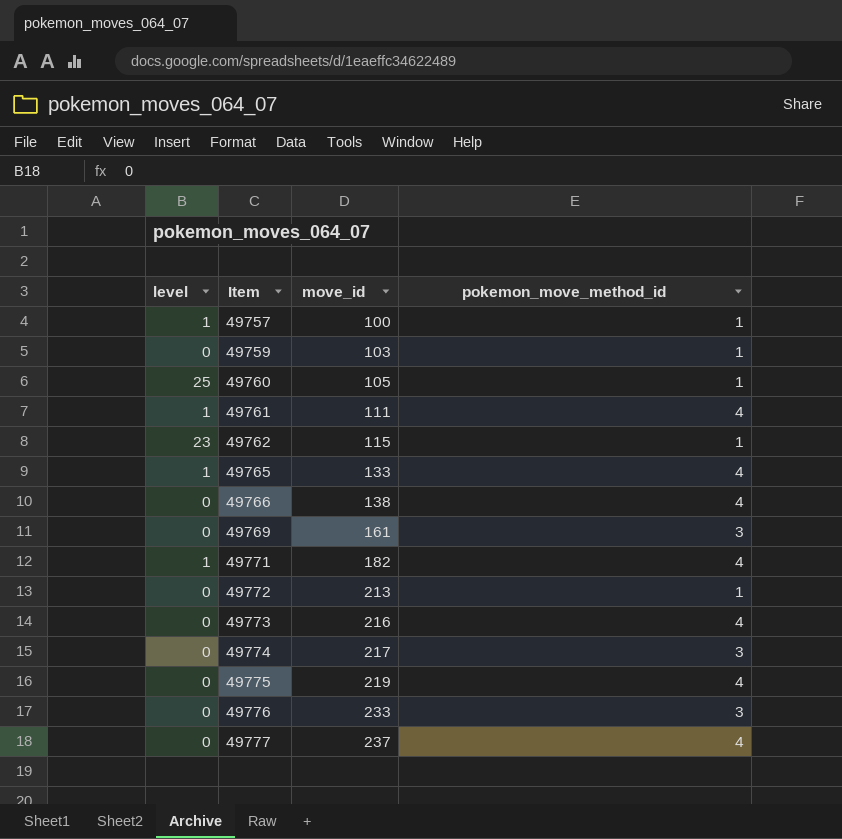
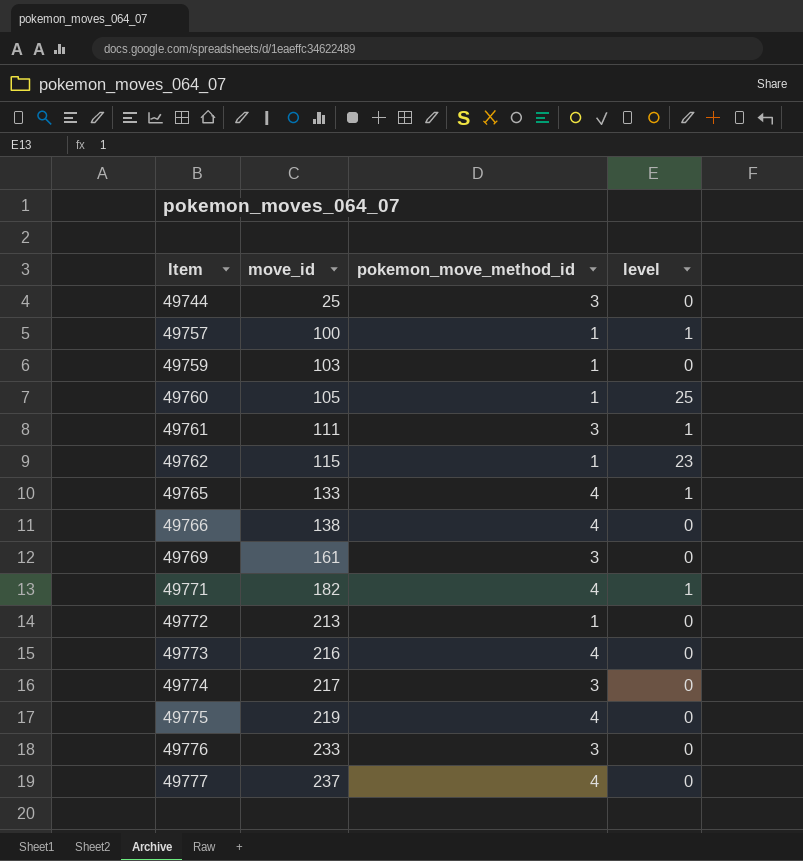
column level | position: 1 -> 4
row 49744: none -> 25 | 3 | 0
49761 | pokemon_move_method_id: 4 -> 3

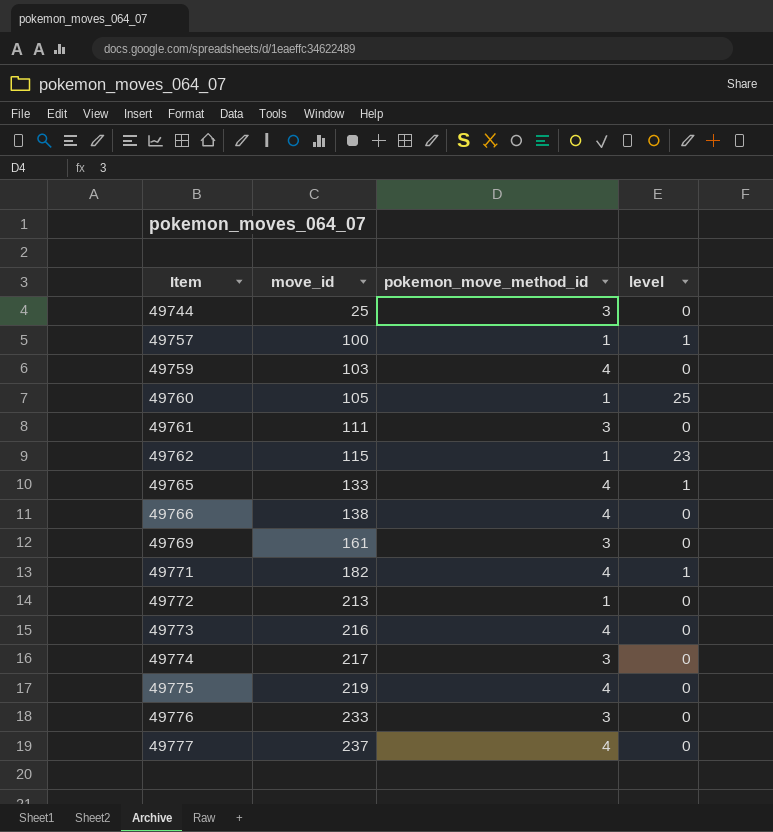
49759 | pokemon_move_method_id: 1 -> 4
49761 | level: 1 -> 0

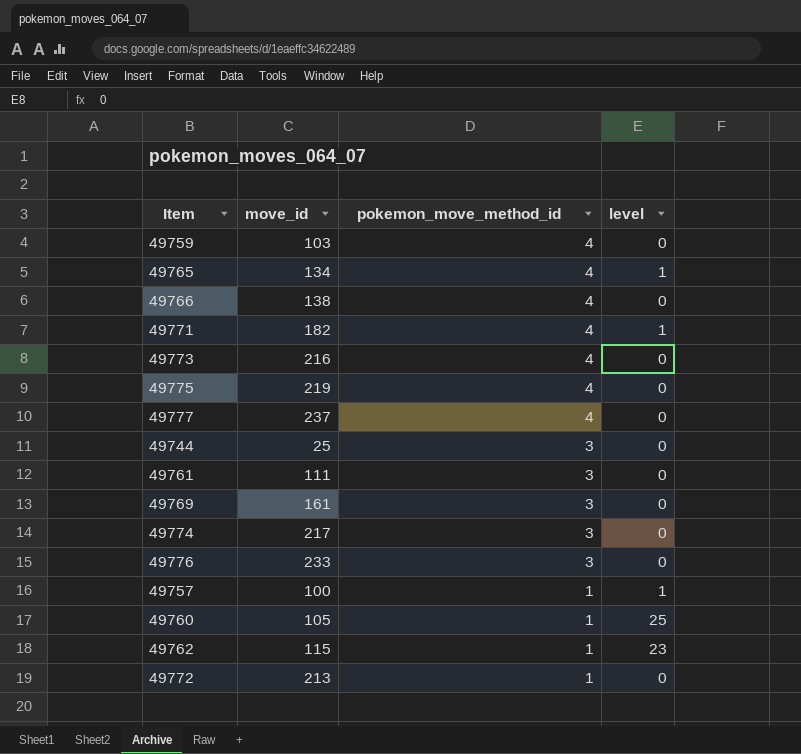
row order: Item ascending -> pokemon_move_method_id descending
49765 | move_id: 133 -> 134

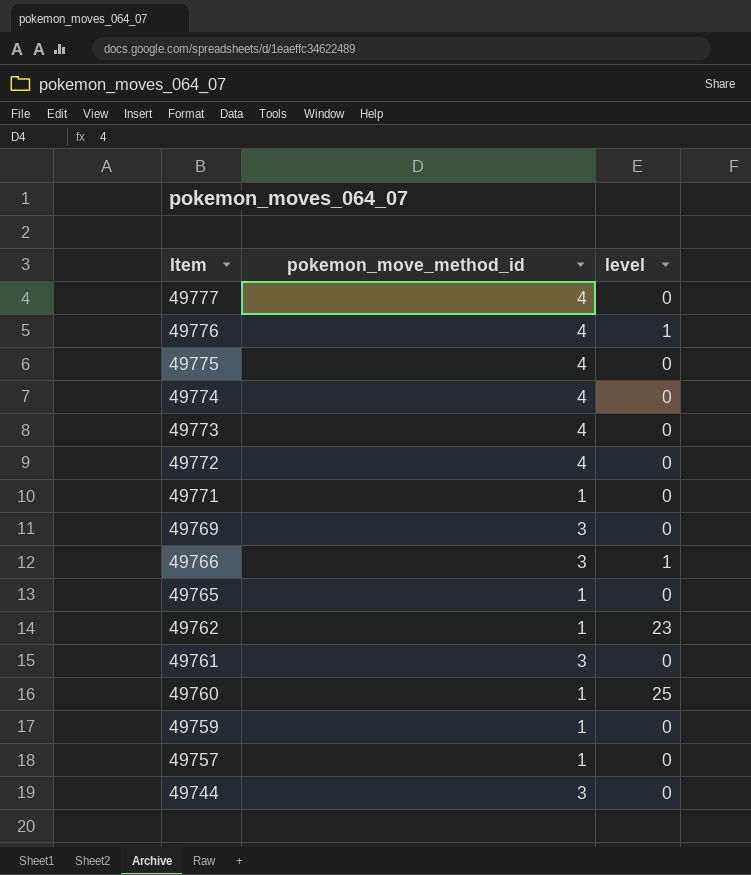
row order: pokemon_move_method_id descending -> Item descending
column move_id | position: 2 -> none
49776 | pokemon_move_method_id: 3 -> 4
49776 | level: 0 -> 1
49774 | pokemon_move_method_id: 3 -> 4
49772 | pokemon_move_method_id: 1 -> 4
49771 | pokemon_move_method_id: 4 -> 1
49771 | level: 1 -> 0
49766 | pokemon_move_method_id: 4 -> 3
49766 | level: 0 -> 1
49765 | pokemon_move_method_id: 4 -> 1
49765 | level: 1 -> 0
49759 | pokemon_move_method_id: 4 -> 1
49757 | level: 1 -> 0

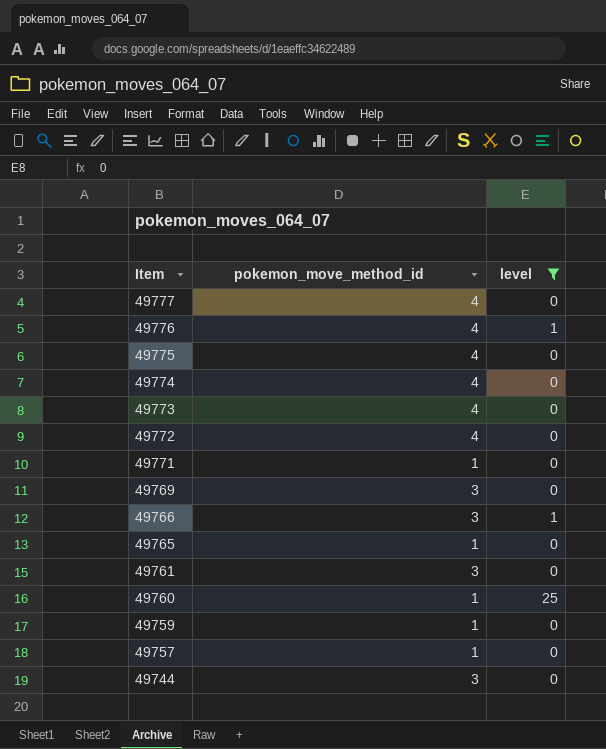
filter: none -> level != 23

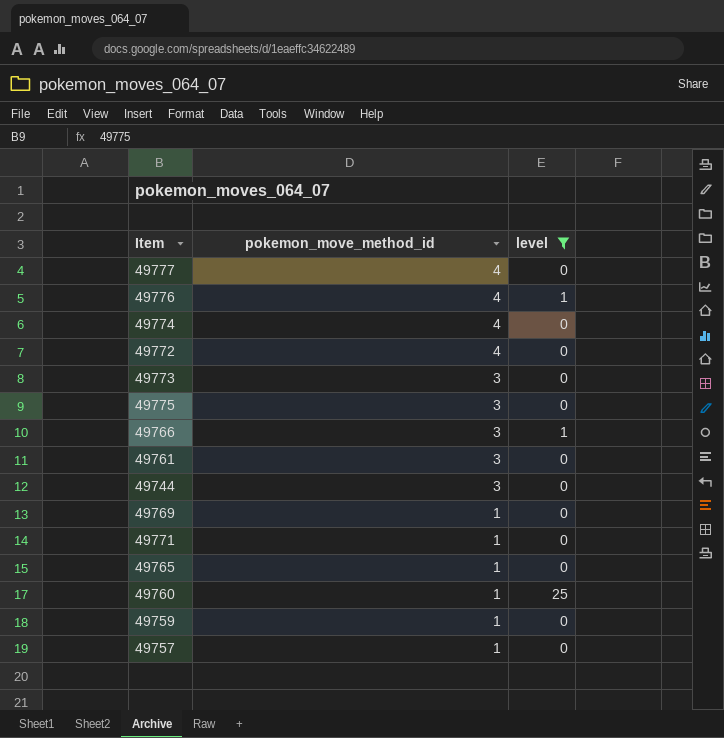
row order: Item descending -> pokemon_move_method_id descending
49773 | pokemon_move_method_id: 4 -> 3
49775 | pokemon_move_method_id: 4 -> 3
49769 | pokemon_move_method_id: 3 -> 1

